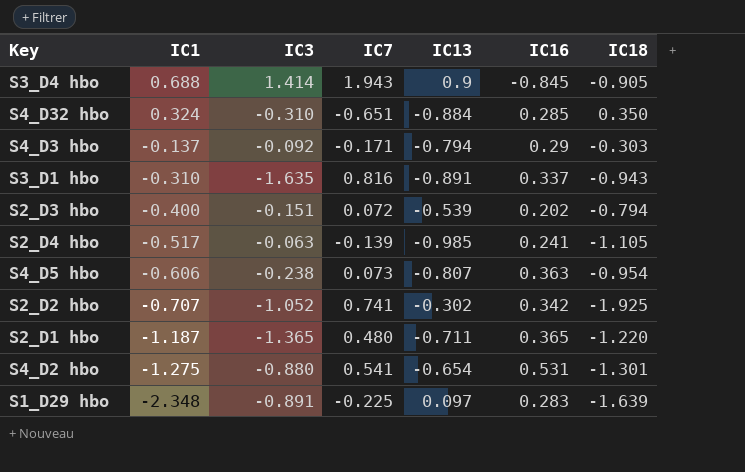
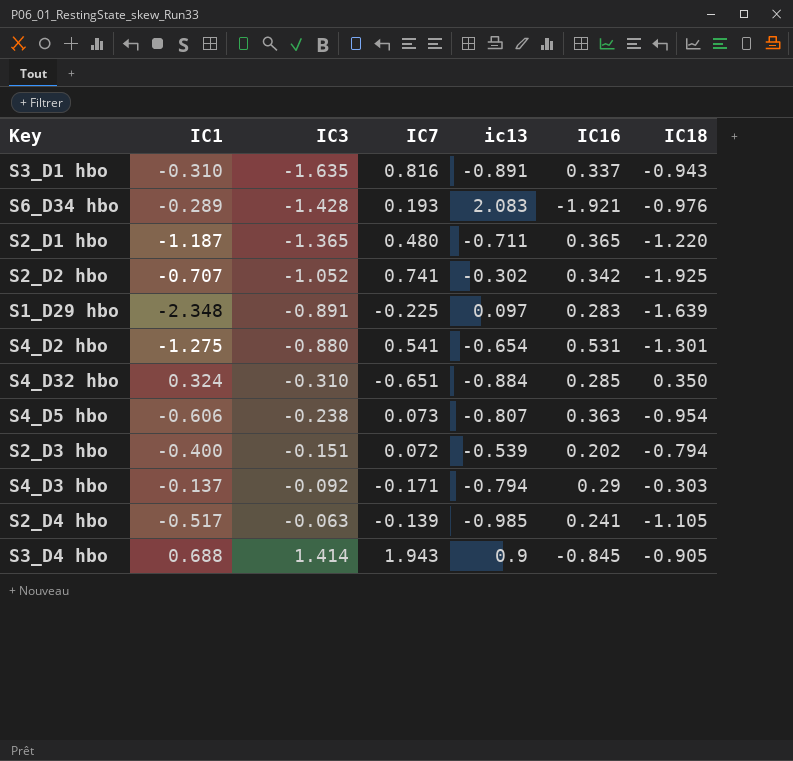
row order: IC1 descending -> IC3 ascending
column name: IC13 -> ic13
row S6_D34 hbo: none -> -0.289 | -1.428 | 0.193 | 2.083 | -1.921 | -0.976

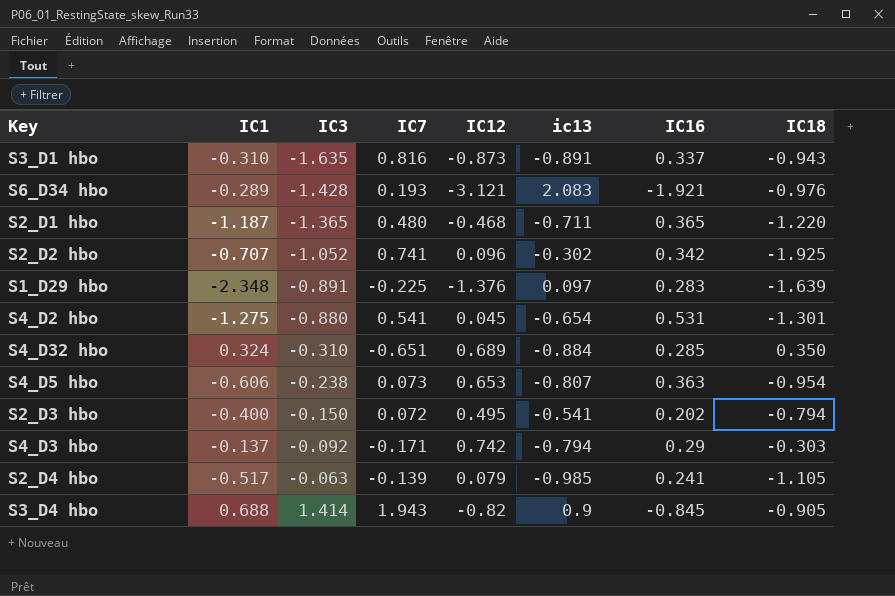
column IC12 | position: none -> 5
S2_D3 hbo | IC3: -0.151 -> -0.150
S2_D3 hbo | ic13: -0.539 -> -0.541

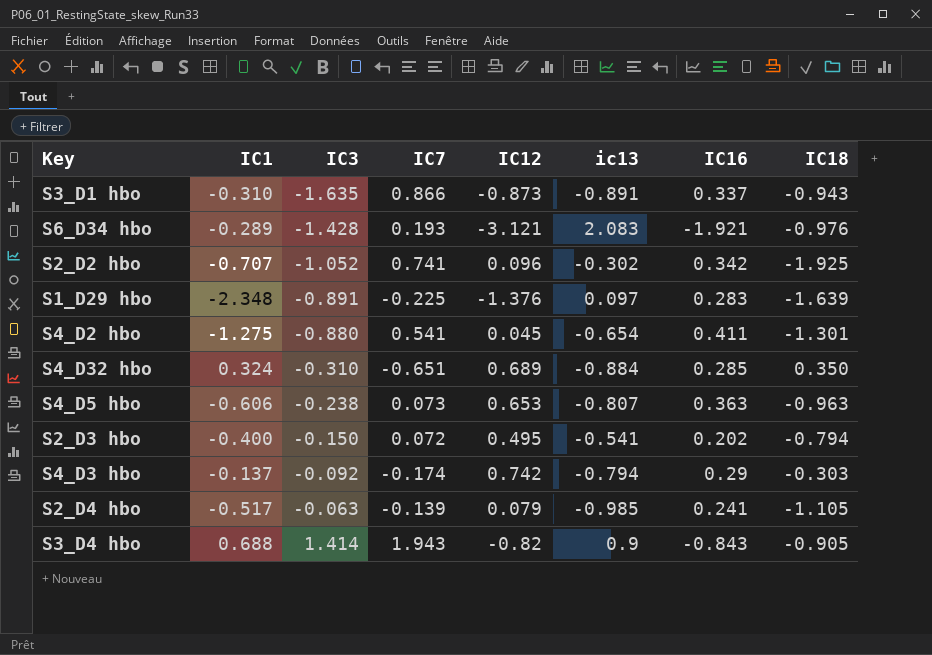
row S2_D1 hbo: -1.187 | -1.365 | 0.480 | -0.468 | -0.711 | 0.365 | -1.220 -> none
S3_D1 hbo | IC7: 0.816 -> 0.866
S4_D2 hbo | IC16: 0.531 -> 0.411
S4_D5 hbo | IC18: -0.954 -> -0.963
S4_D3 hbo | IC7: -0.171 -> -0.174
S3_D4 hbo | IC16: -0.845 -> -0.843

